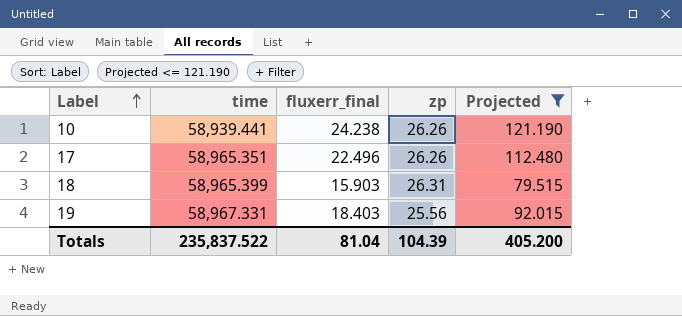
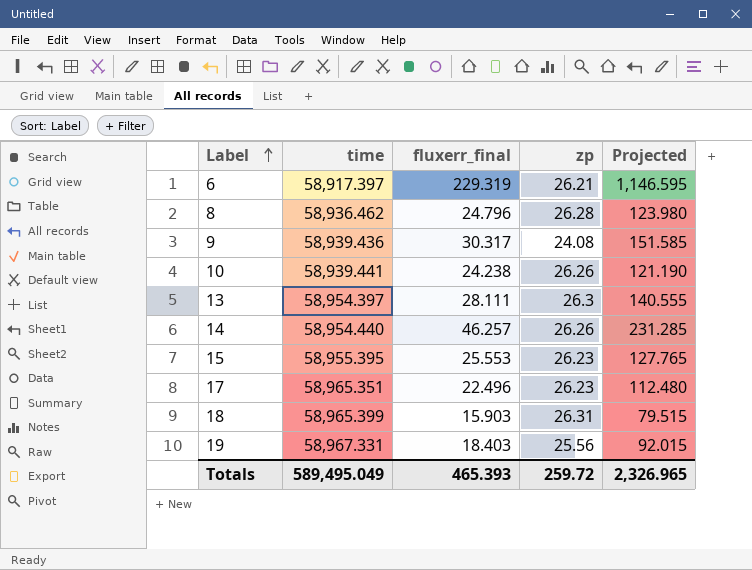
filter: Projected <= 121.190 -> none
17 | zp: 26.26 -> 26.23
Totals | time: 235,837.522 -> 589,495.049
Totals | fluxerr_final: 81.04 -> 465.393
Totals | zp: 104.39 -> 259.72
Totals | Projected: 405.200 -> 2,326.965

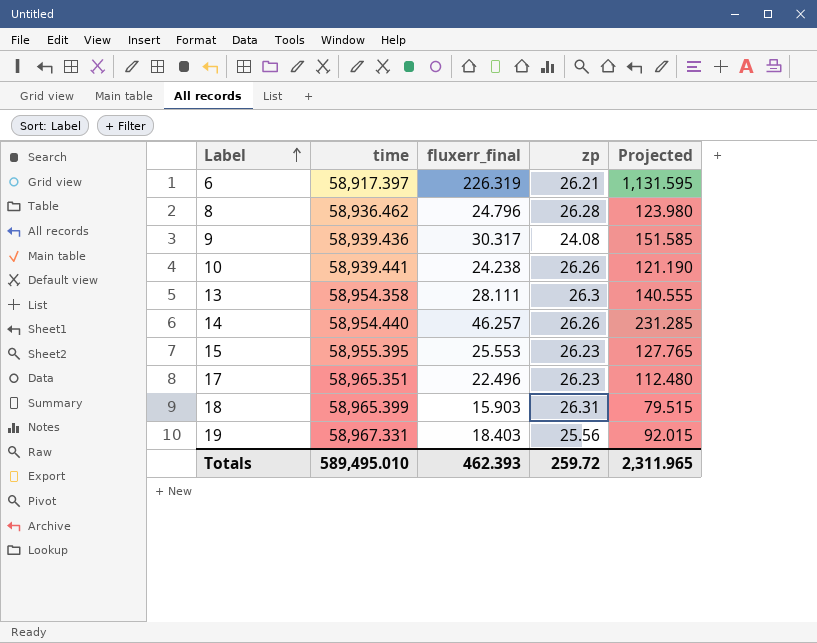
6 | fluxerr_final: 229.319 -> 226.319
6 | Projected: 1,146.595 -> 1,131.595
13 | time: 58,954.397 -> 58,954.358
Totals | time: 589,495.049 -> 589,495.010
Totals | fluxerr_final: 465.393 -> 462.393
Totals | Projected: 2,326.965 -> 2,311.965

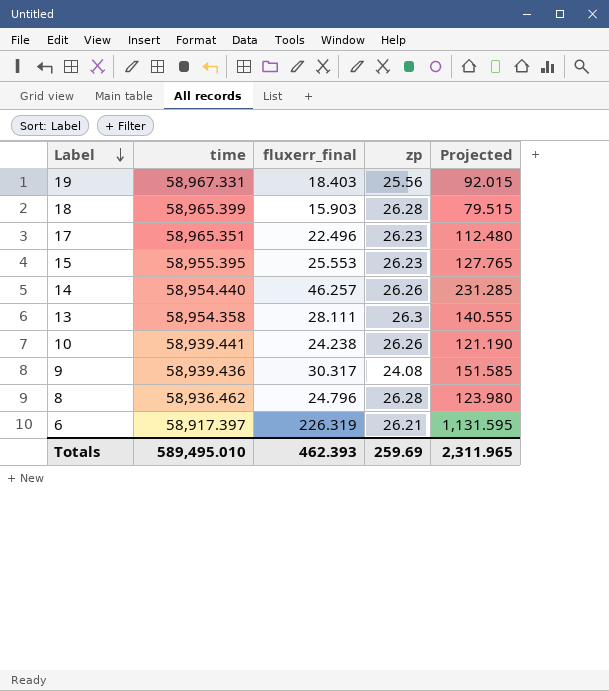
row order: Label ascending -> Label descending
18 | zp: 26.31 -> 26.28
Totals | zp: 259.72 -> 259.69

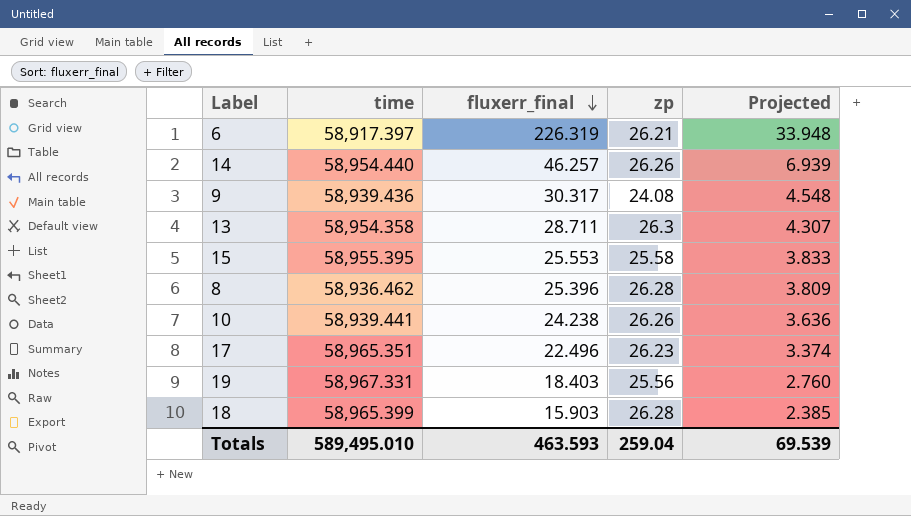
row order: Label descending -> fluxerr_final descending
column Projected | formula: [fluxerr_final] * 5 -> [fluxerr_final] * 0.15
13 | fluxerr_final: 28.111 -> 28.711
15 | zp: 26.23 -> 25.58
8 | fluxerr_final: 24.796 -> 25.396
Totals | fluxerr_final: 462.393 -> 463.593
Totals | zp: 259.69 -> 259.04
Totals | Projected: 2,311.965 -> 69.539

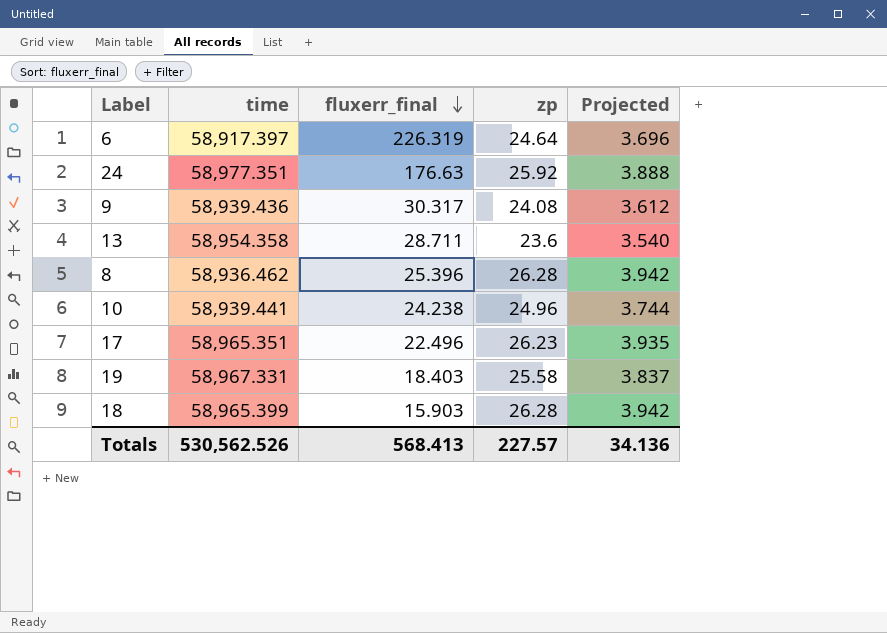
column Projected | formula: [fluxerr_final] * 0.15 -> [zp] * 0.15
row 14: 58,954.440 | 46.257 | 26.26 | 6.939 -> none
row 15: 58,955.395 | 25.553 | 25.58 | 3.833 -> none
6 | zp: 26.21 -> 24.64
row 24: none -> 58,977.351 | 176.63 | 25.92 | 3.888
13 | zp: 26.3 -> 23.6
10 | zp: 26.26 -> 24.96
19 | zp: 25.56 -> 25.58
Totals | time: 589,495.010 -> 530,562.526
Totals | fluxerr_final: 463.593 -> 568.413
Totals | zp: 259.04 -> 227.57
Totals | Projected: 69.539 -> 34.136

